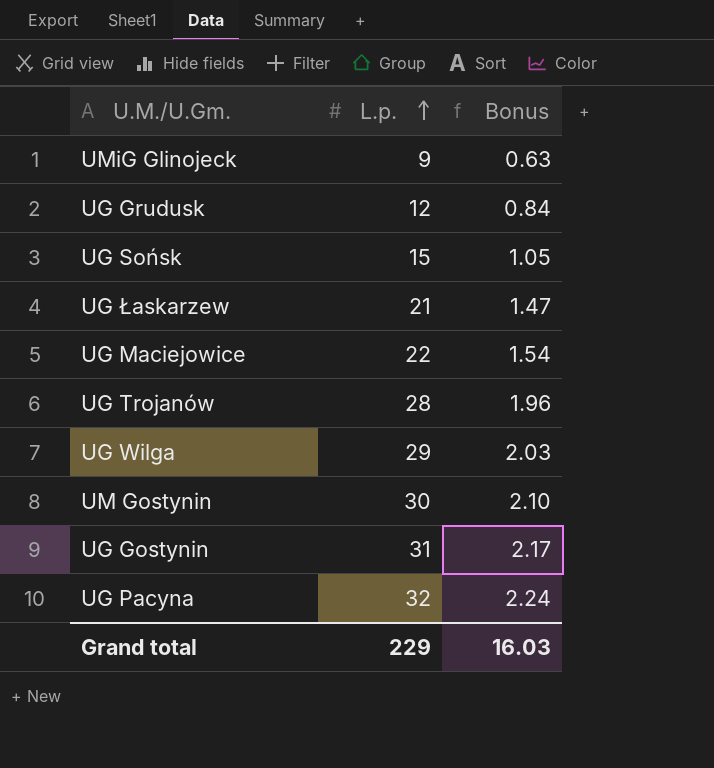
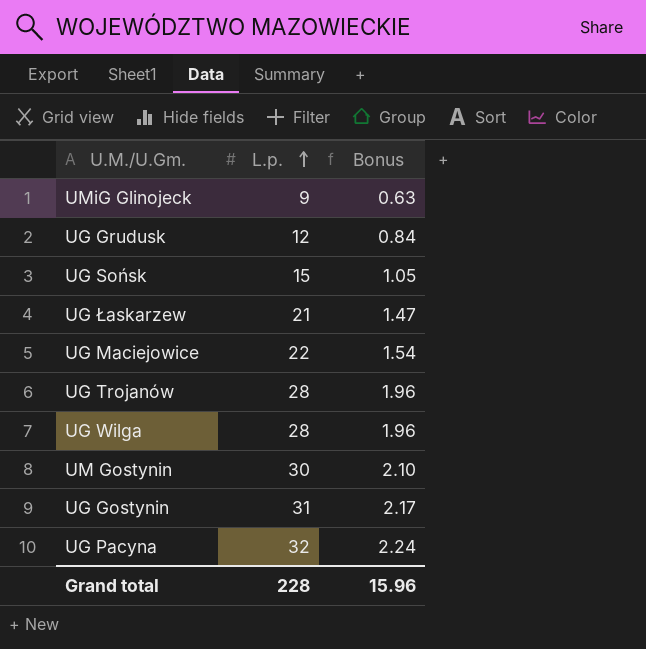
UG Wilga | L.p.: 29 -> 28
UG Wilga | Bonus: 2.03 -> 1.96
Grand total | L.p.: 229 -> 228
Grand total | Bonus: 16.03 -> 15.96

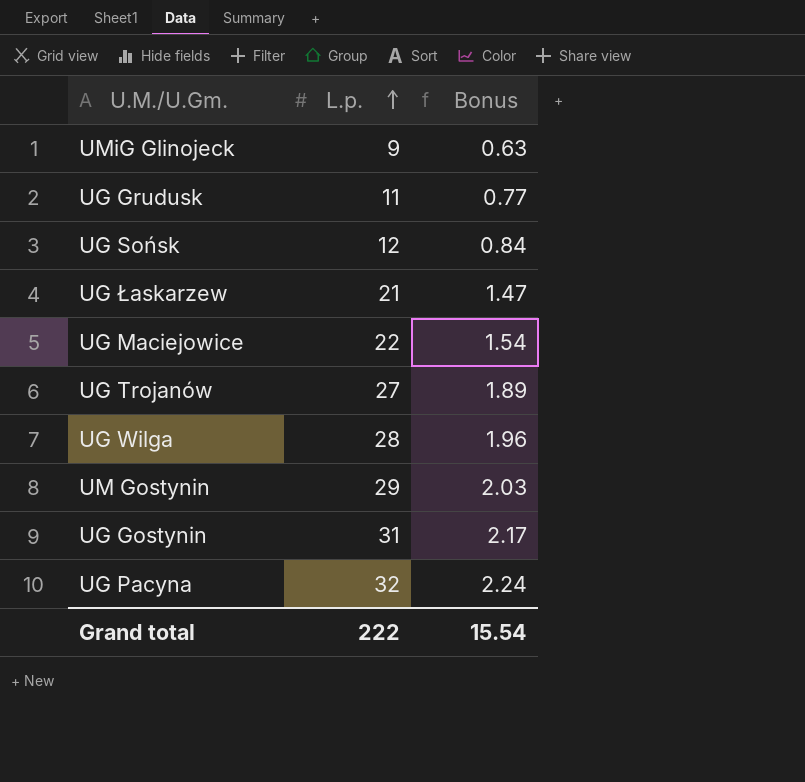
UG Grudusk | L.p.: 12 -> 11
UG Grudusk | Bonus: 0.84 -> 0.77
UG Sońsk | L.p.: 15 -> 12
UG Sońsk | Bonus: 1.05 -> 0.84
UG Trojanów | L.p.: 28 -> 27
UG Trojanów | Bonus: 1.96 -> 1.89
UM Gostynin | L.p.: 30 -> 29
UM Gostynin | Bonus: 2.10 -> 2.03
Grand total | L.p.: 228 -> 222
Grand total | Bonus: 15.96 -> 15.54

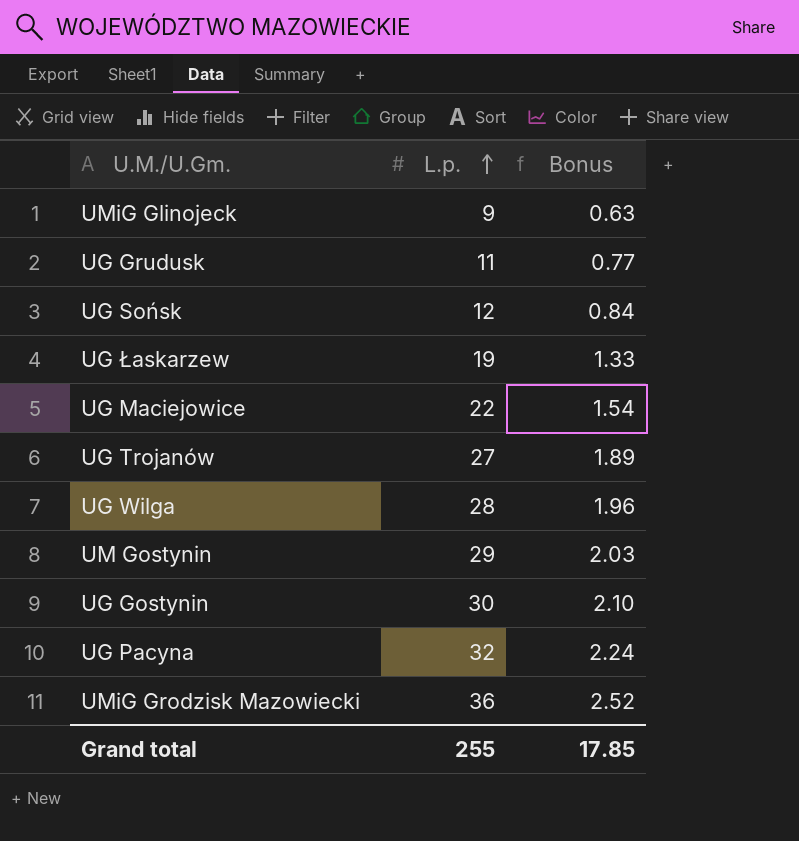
UG Łaskarzew | L.p.: 21 -> 19
UG Łaskarzew | Bonus: 1.47 -> 1.33
UG Gostynin | L.p.: 31 -> 30
UG Gostynin | Bonus: 2.17 -> 2.10
row UMiG Grodzisk Mazowiecki: none -> 36 | 2.52
Grand total | L.p.: 222 -> 255
Grand total | Bonus: 15.54 -> 17.85

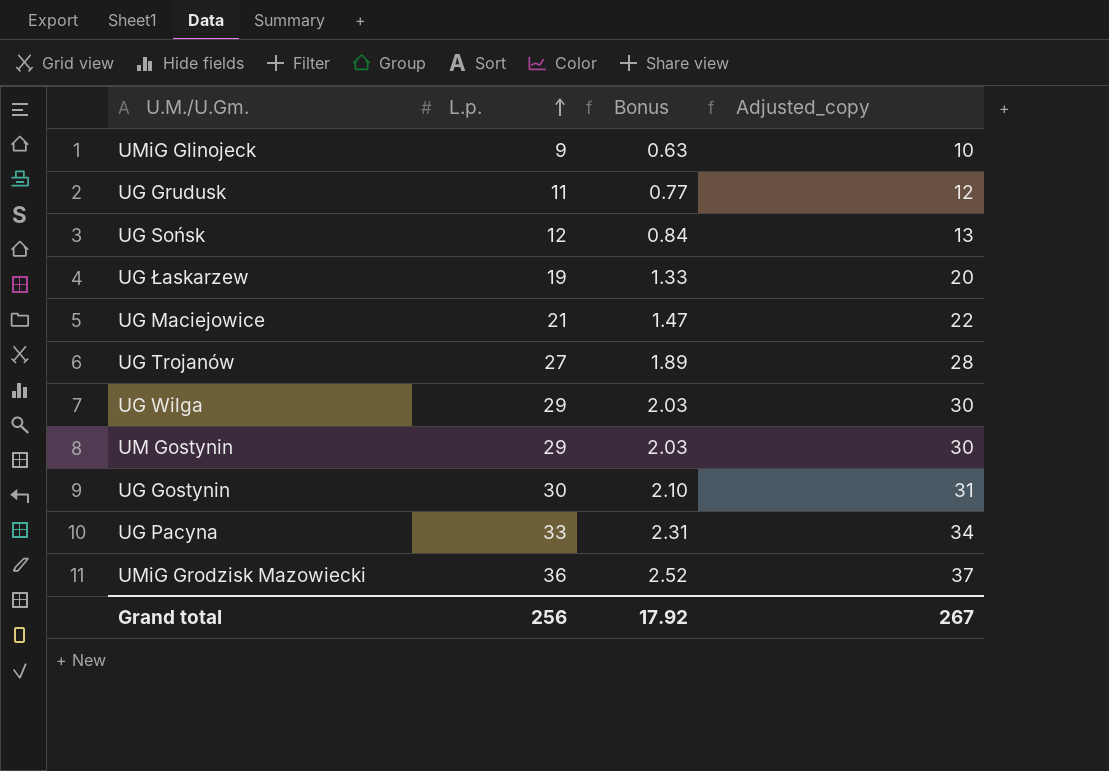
column Adjusted_copy | formula: none -> [L.p.] + 1
UG Maciejowice | L.p.: 22 -> 21
UG Maciejowice | Bonus: 1.54 -> 1.47
UG Wilga | L.p.: 28 -> 29
UG Wilga | Bonus: 1.96 -> 2.03
UG Pacyna | L.p.: 32 -> 33
UG Pacyna | Bonus: 2.24 -> 2.31
Grand total | L.p.: 255 -> 256
Grand total | Bonus: 17.85 -> 17.92

